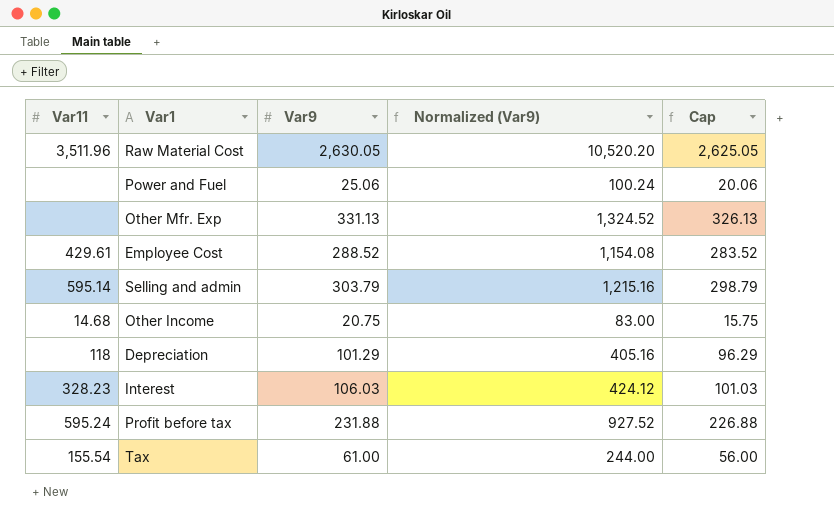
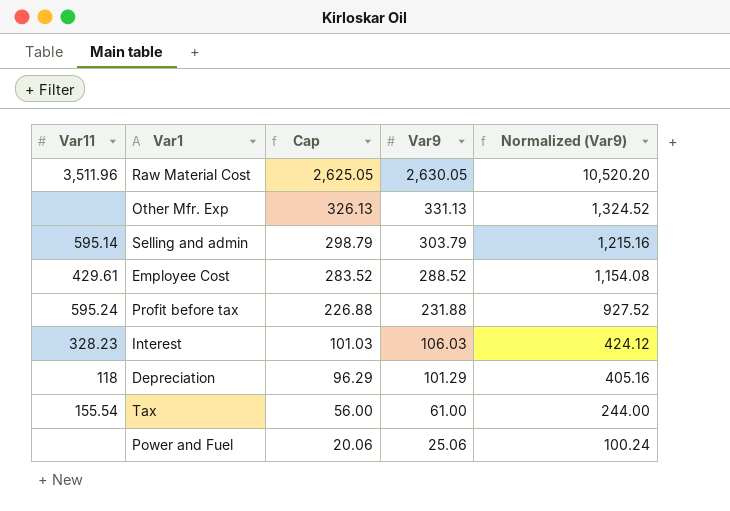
row order: none -> Cap descending
column Cap | position: 5 -> 3
row Other Income: 14.68 | 20.75 | 83.00 | 15.75 -> none

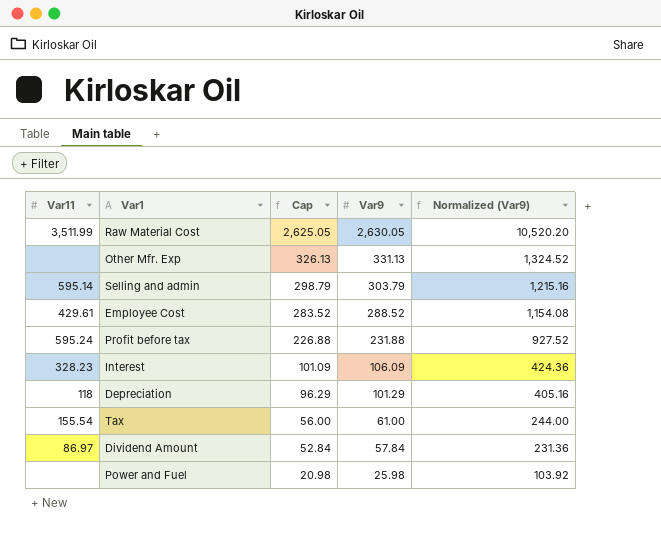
Raw Material Cost | Var11: 3,511.96 -> 3,511.99
Interest | Cap: 101.03 -> 101.09
Interest | Var9: 106.03 -> 106.09
Interest | Normalized (Var9): 424.12 -> 424.36
row Dividend Amount: none -> 86.97 | 52.84 | 57.84 | 231.36
Power and Fuel | Cap: 20.06 -> 20.98
Power and Fuel | Var9: 25.06 -> 25.98
Power and Fuel | Normalized (Var9): 100.24 -> 103.92

